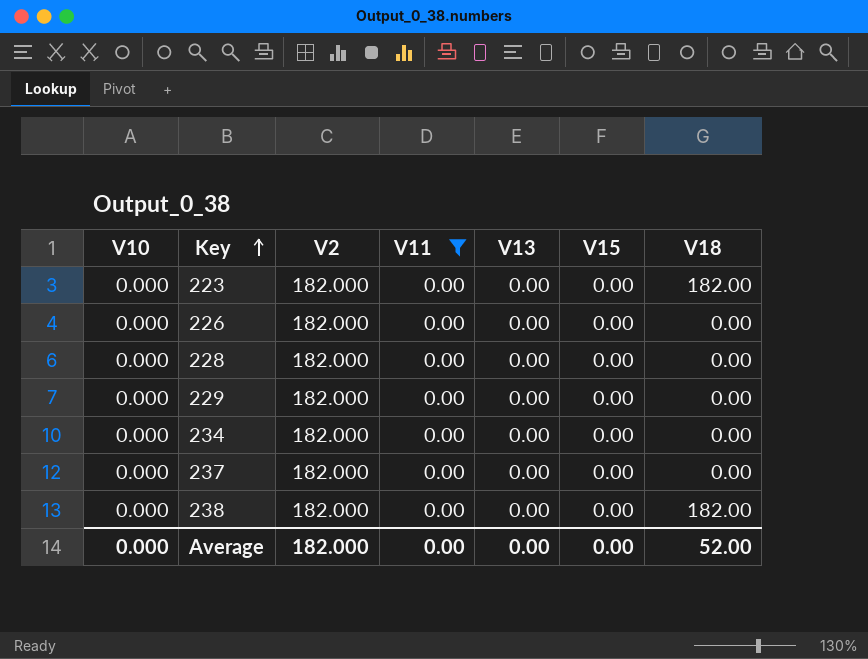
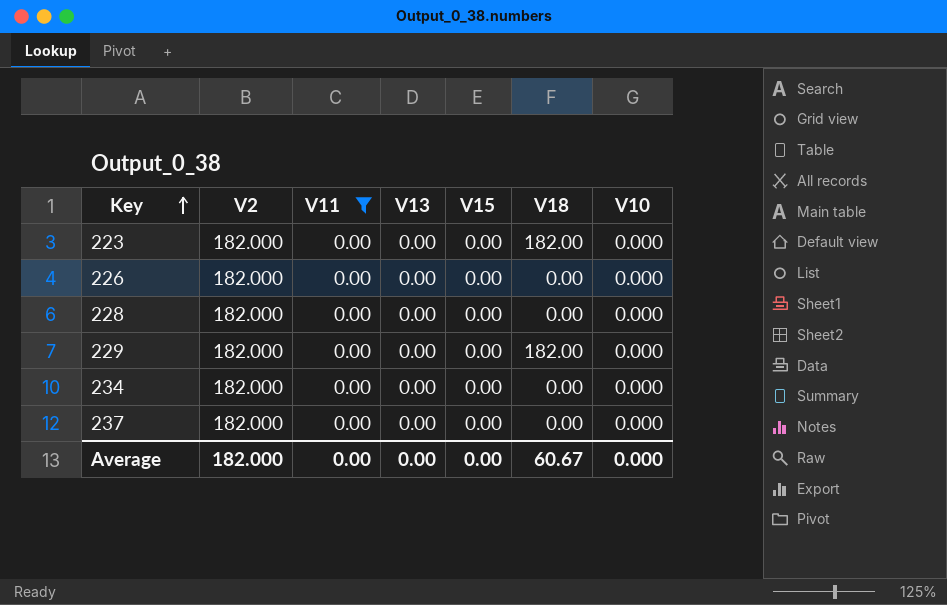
column V10 | position: 1 -> 7
row 238: 0.000 | 182.000 | 0.00 | 0.00 | 0.00 | 182.00 -> none
229 | V18: 0.00 -> 182.00
Average | V18: 52.00 -> 60.67

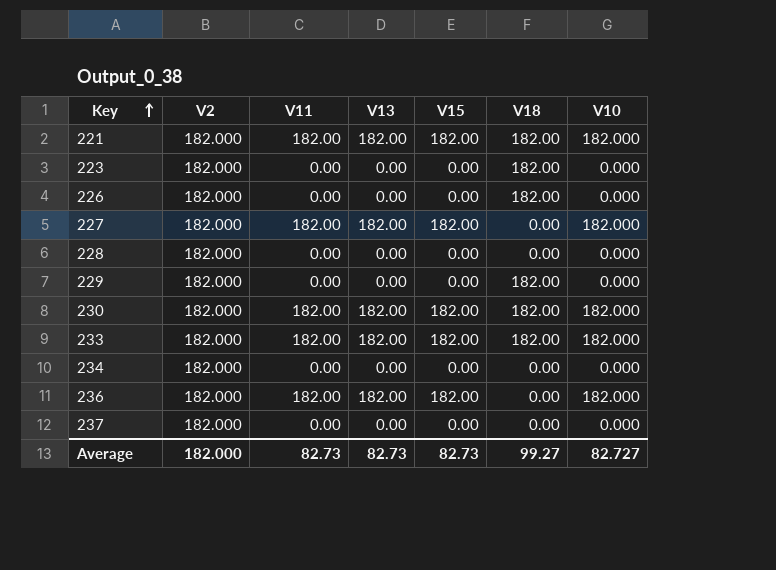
filter: V11 = 0.00 -> none
226 | V18: 0.00 -> 182.00
Average | V11: 0.00 -> 82.73
Average | V13: 0.00 -> 82.73
Average | V15: 0.00 -> 82.73
Average | V18: 60.67 -> 99.27
Average | V10: 0.000 -> 82.727

